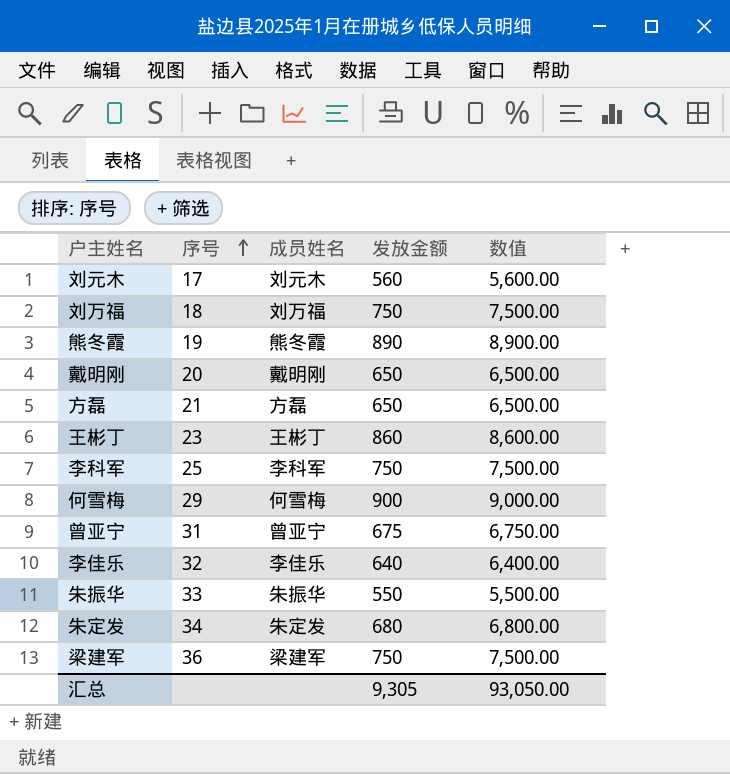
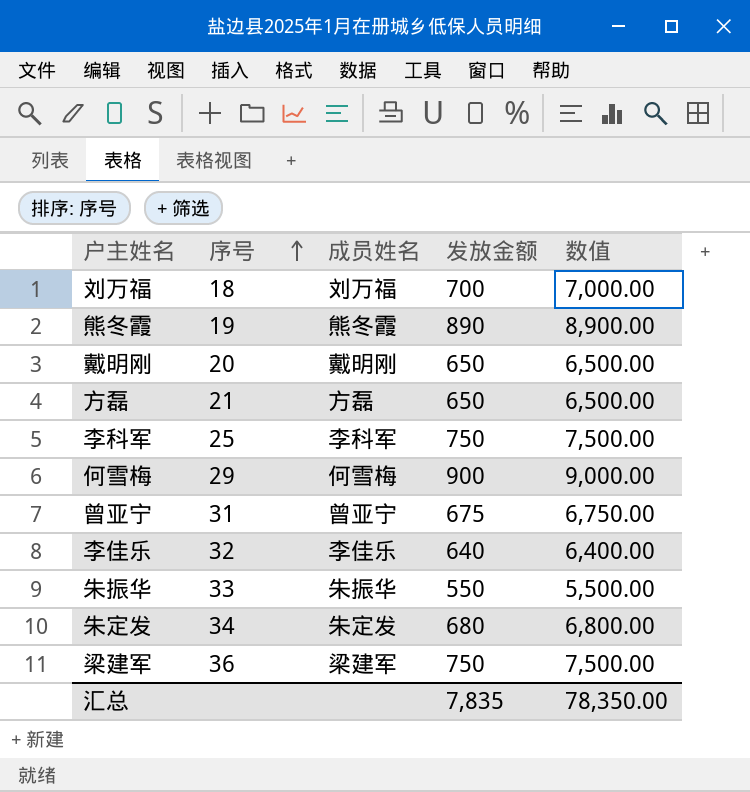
row 刘元木: 17 | 刘元木 | 560 | 5,600.00 -> none
row 王彬丁: 23 | 王彬丁 | 860 | 8,600.00 -> none
刘万福 | 发放金额: 750 -> 700
刘万福 | 数值: 7,500.00 -> 7,000.00
汇总 | 发放金额: 9,305 -> 7,835
汇总 | 数值: 93,050.00 -> 78,350.00

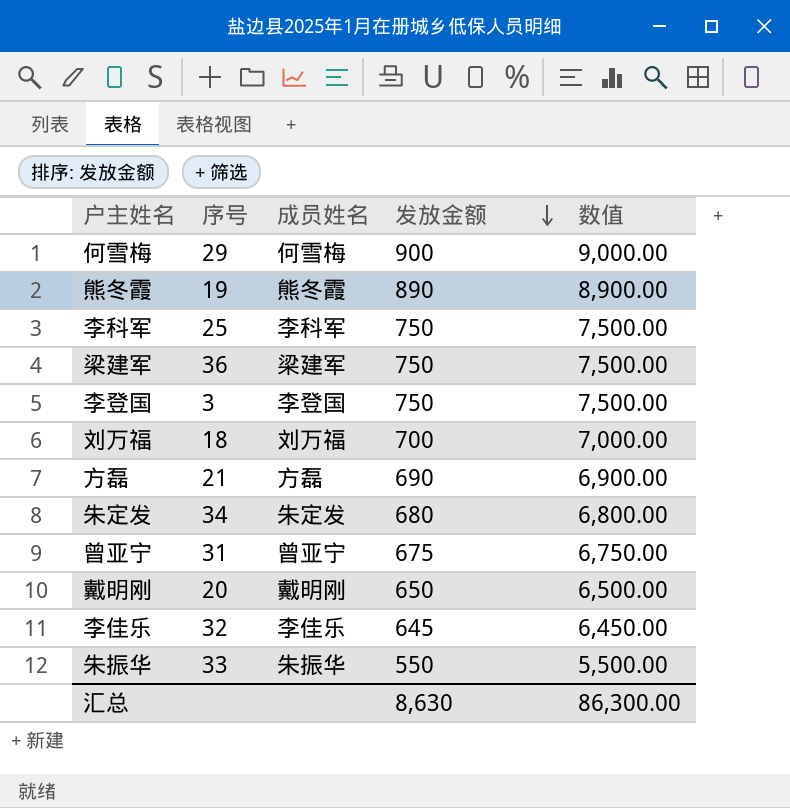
row order: 序号 ascending -> 发放金额 descending
row 李登国: none -> 3 | 李登国 | 750 | 7,500.00
方磊 | 发放金额: 650 -> 690
方磊 | 数值: 6,500.00 -> 6,900.00
李佳乐 | 发放金额: 640 -> 645
李佳乐 | 数值: 6,400.00 -> 6,450.00
汇总 | 发放金额: 7,835 -> 8,630
汇总 | 数值: 78,350.00 -> 86,300.00

